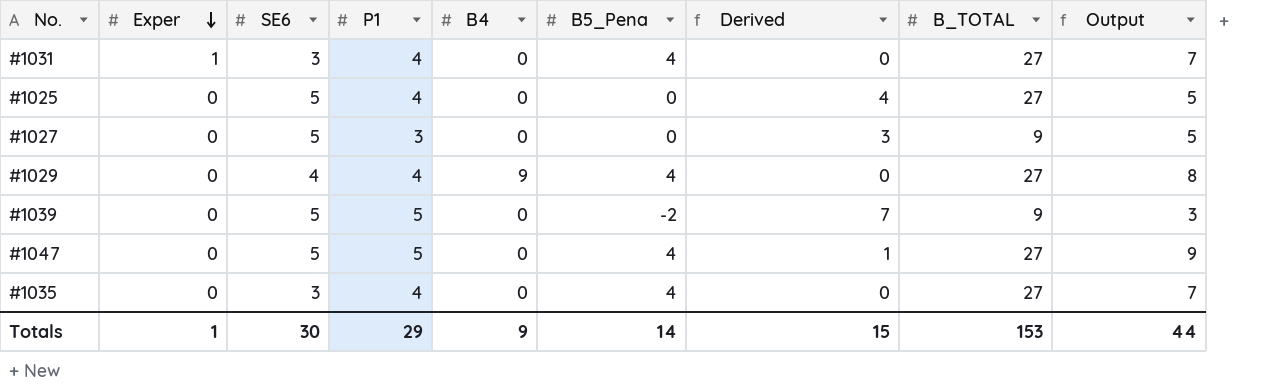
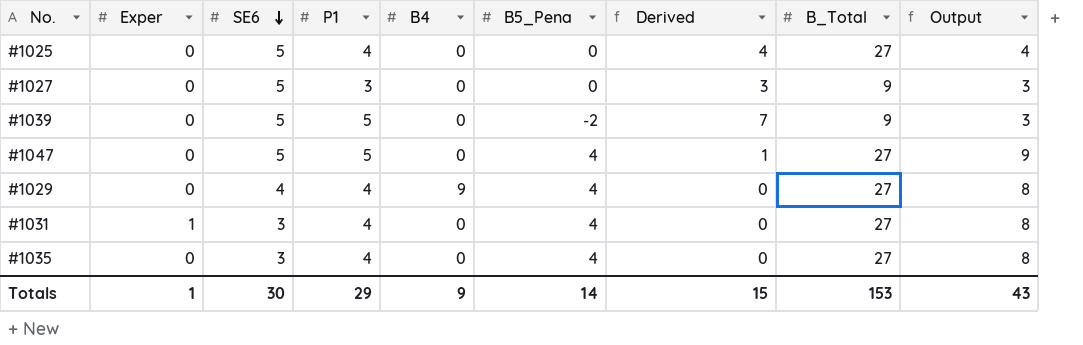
row order: Exper descending -> SE6 descending
column name: B_TOTAL -> B_Total
column Output | formula: [SE6] + [B5_Pena] -> [P1] + [B5_Pena]
Totals | Output: 44 -> 43

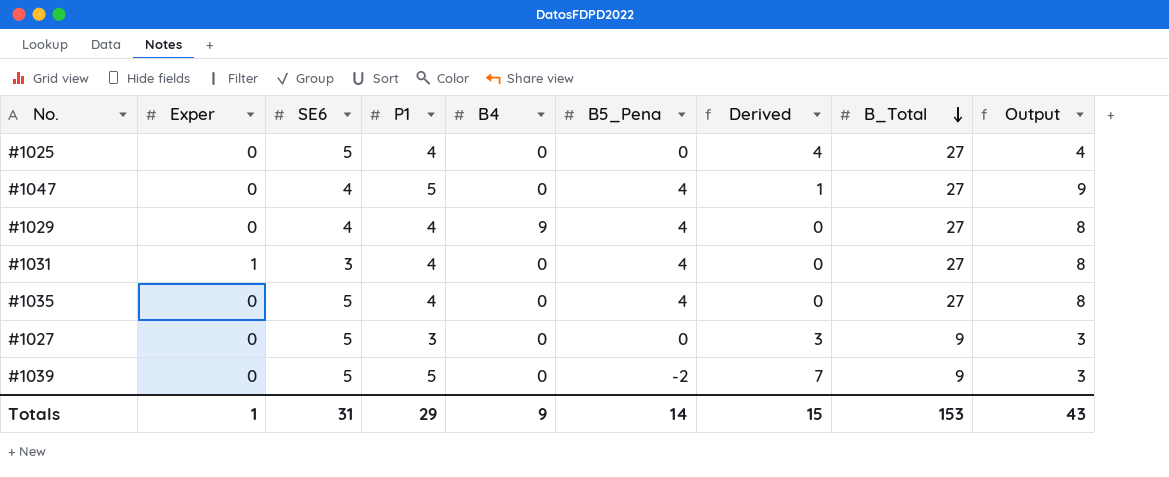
row order: SE6 descending -> B_Total descending
#1047 | SE6: 5 -> 4
#1035 | SE6: 3 -> 5
Totals | SE6: 30 -> 31

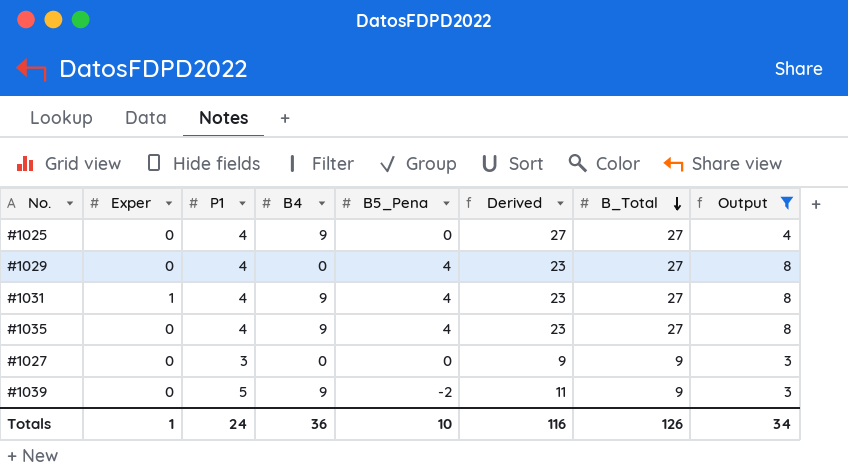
filter: none -> Output != 9
column SE6 | position: 3 -> none
column Derived | formula: [P1] - [B5_Pena] -> [B_Total] - [B5_Pena]
#1025 | B4: 0 -> 9
#1029 | B4: 9 -> 0
#1031 | B4: 0 -> 9
#1035 | B4: 0 -> 9
#1039 | B4: 0 -> 9
Totals | P1: 29 -> 24
Totals | B4: 9 -> 36
Totals | B5_Pena: 14 -> 10
Totals | Derived: 15 -> 116
Totals | B_Total: 153 -> 126
Totals | Output: 43 -> 34

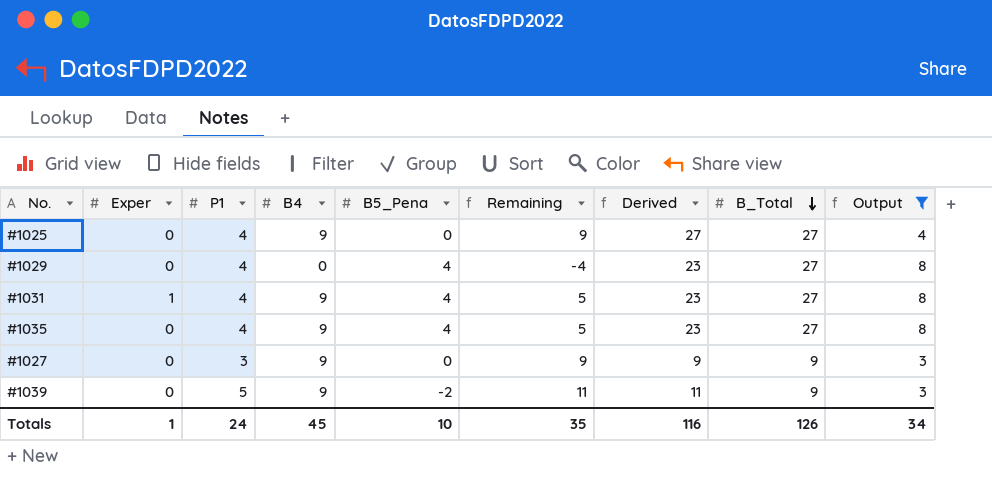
column Remaining | formula: none -> [B4] - [B5_Pena]
#1027 | B4: 0 -> 9
Totals | B4: 36 -> 45

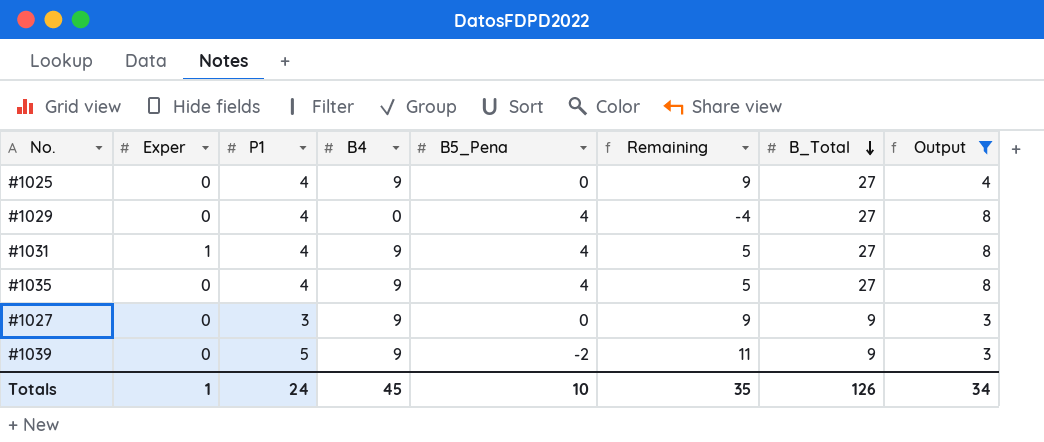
column Derived | formula: [B_Total] - [B5_Pena] -> none

